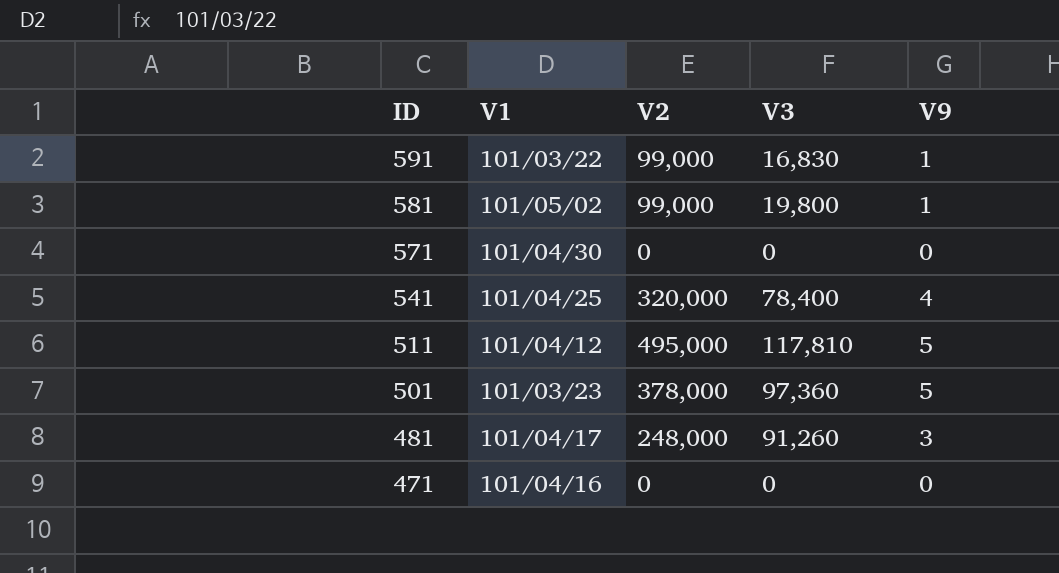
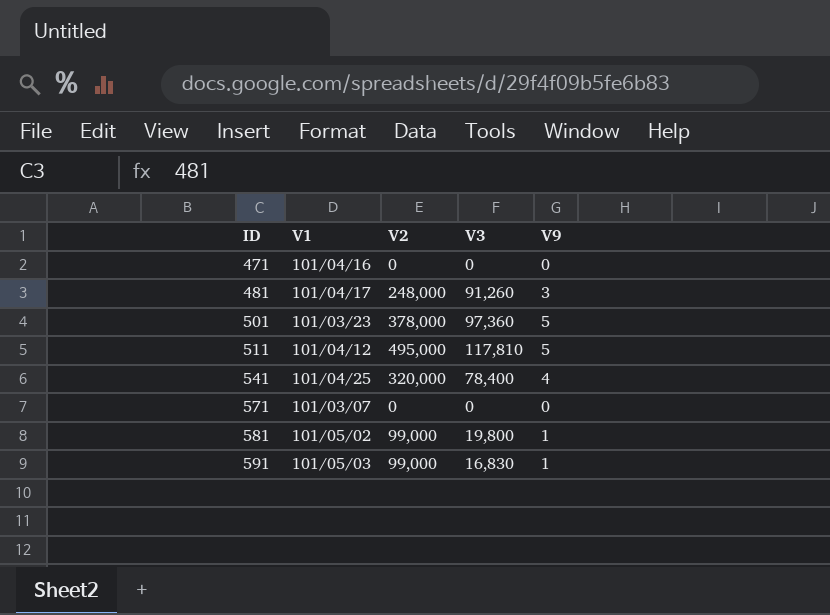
row order: ID descending -> ID ascending
571 | V1: 101/04/30 -> 101/03/07
591 | V1: 101/03/22 -> 101/05/03

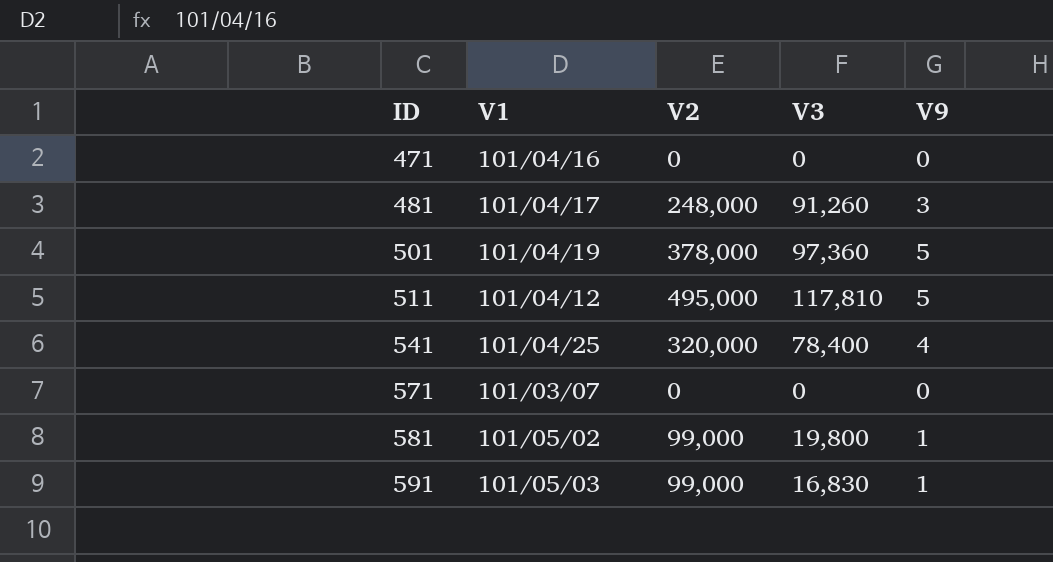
501 | V1: 101/03/23 -> 101/04/19

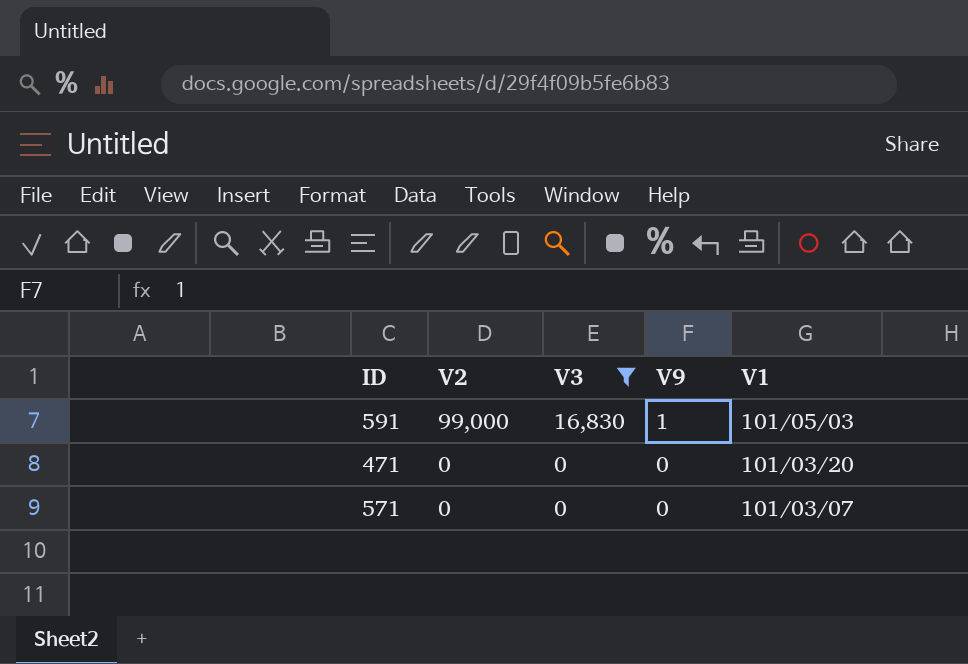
filter: none -> V3 <= 16,830
row order: ID ascending -> V2 descending
column V1 | position: 2 -> 5
471 | V1: 101/04/16 -> 101/03/20

